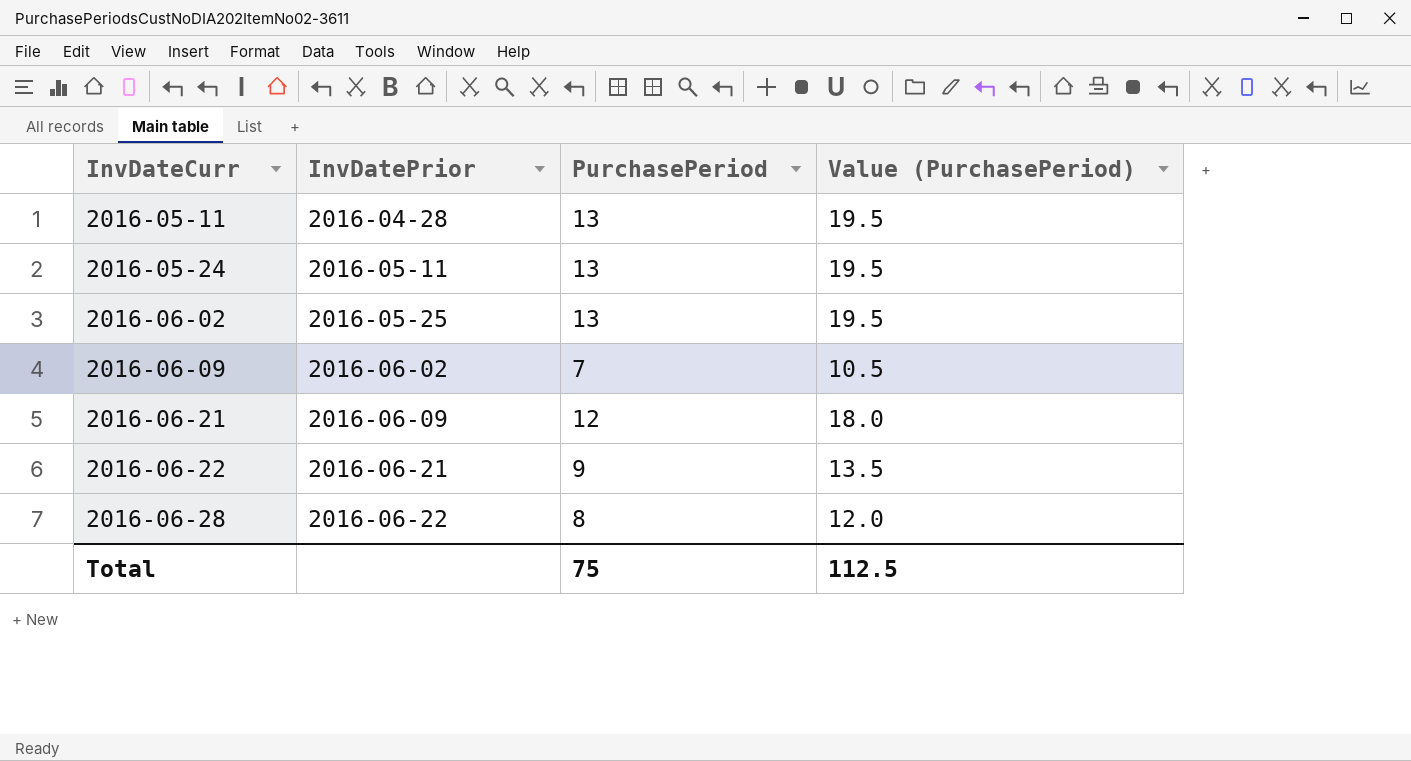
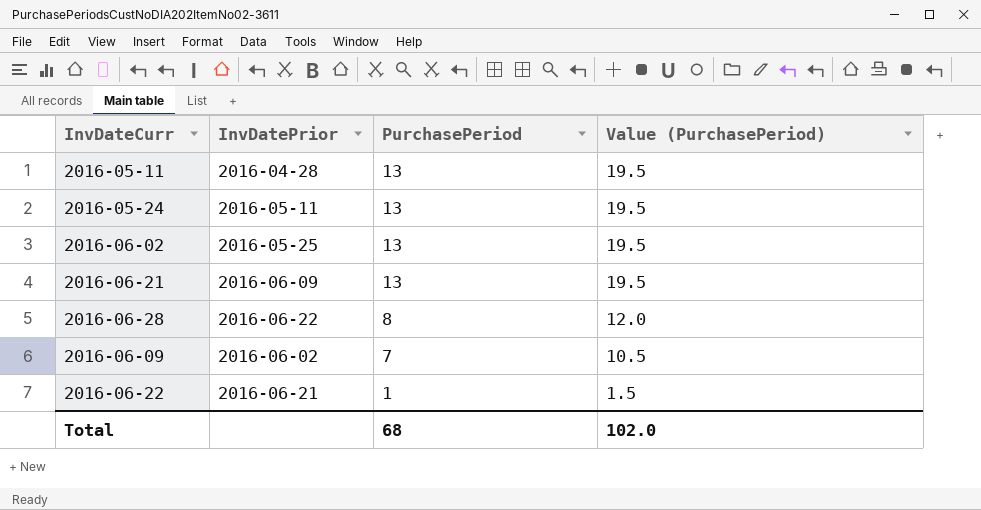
row order: InvDateCurr ascending -> PurchasePeriod descending
2016-06-21 | PurchasePeriod: 12 -> 13
2016-06-21 | Value (PurchasePeriod): 18.0 -> 19.5
2016-06-22 | PurchasePeriod: 9 -> 1
2016-06-22 | Value (PurchasePeriod): 13.5 -> 1.5
Total | PurchasePeriod: 75 -> 68
Total | Value (PurchasePeriod): 112.5 -> 102.0

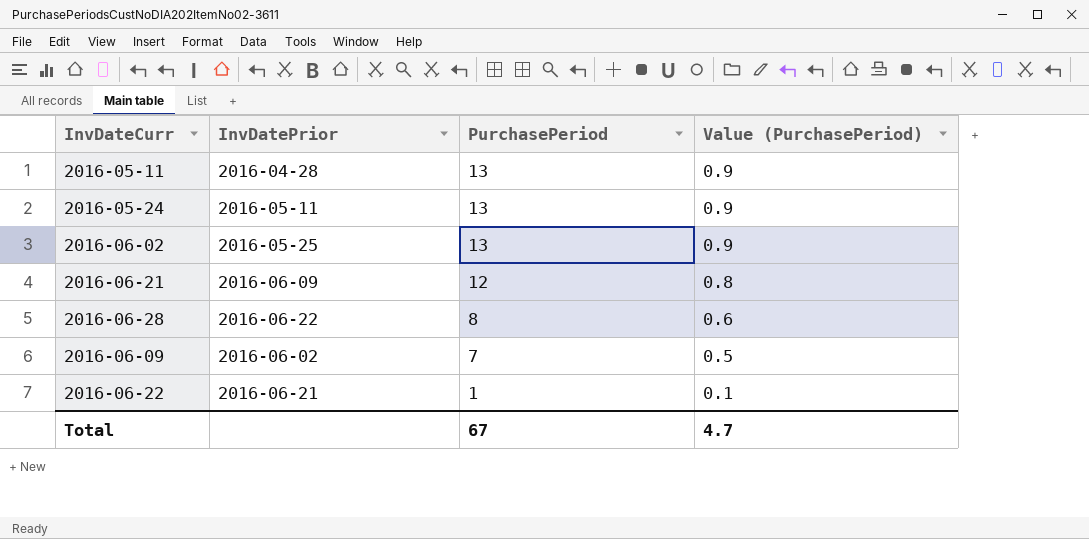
column Value (PurchasePeriod) | formula: [PurchasePeriod] * 1.5 -> [PurchasePeriod] * 0.07
2016-06-21 | PurchasePeriod: 13 -> 12
Total | PurchasePeriod: 68 -> 67
Total | Value (PurchasePeriod): 102.0 -> 4.7

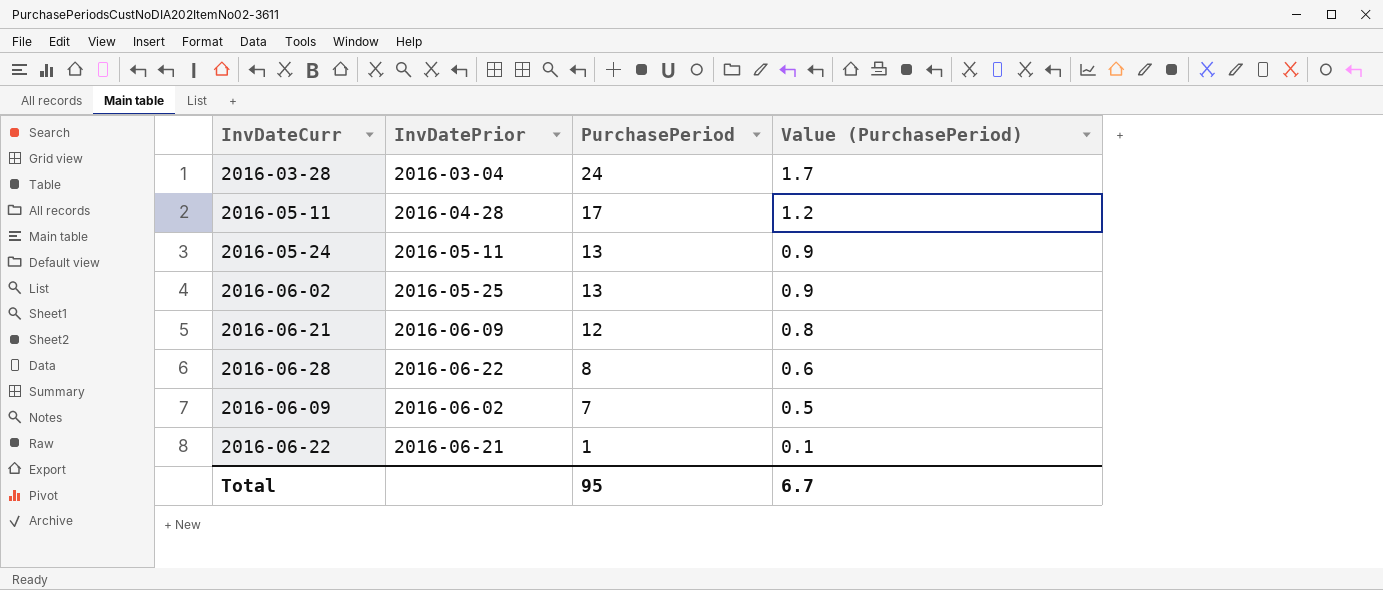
row 2016-03-28: none -> 2016-03-04 | 24 | 1.7
2016-05-11 | PurchasePeriod: 13 -> 17
2016-05-11 | Value (PurchasePeriod): 0.9 -> 1.2
Total | PurchasePeriod: 67 -> 95
Total | Value (PurchasePeriod): 4.7 -> 6.7

